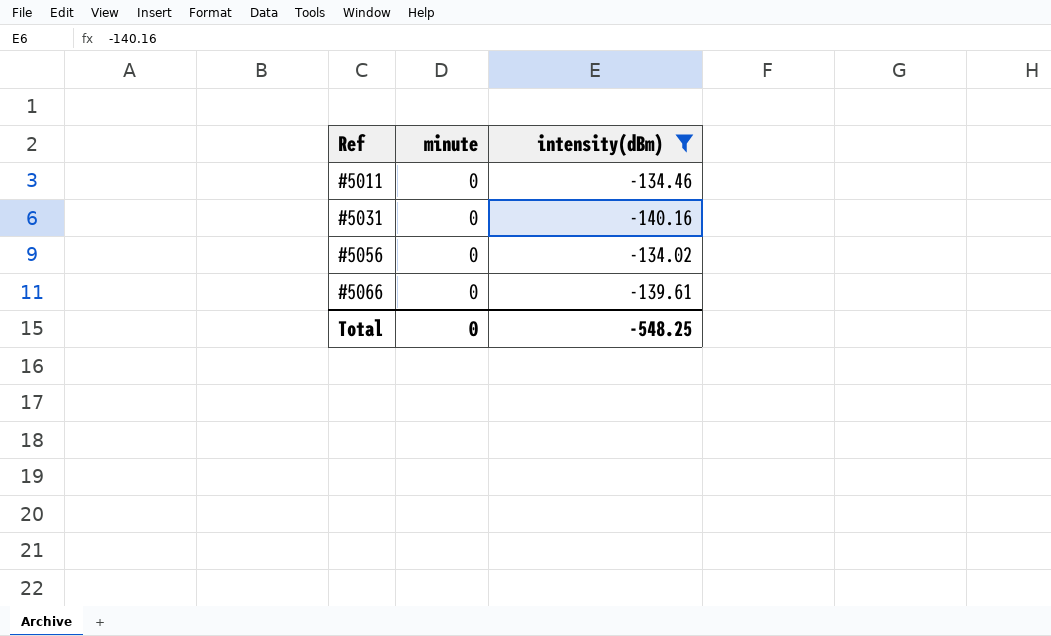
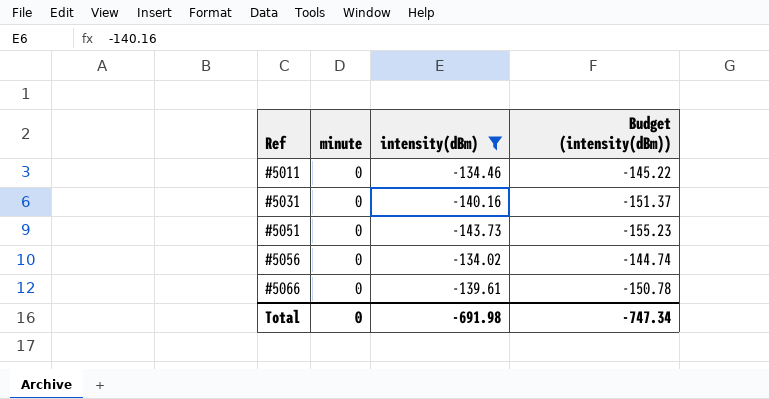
column Budget (intensity(dBm)) | formula: none -> [intensity(dBm)] * 1.08
row #5051: none -> 0 | -143.73 | -155.23
Total | intensity(dBm): -548.25 -> -691.98

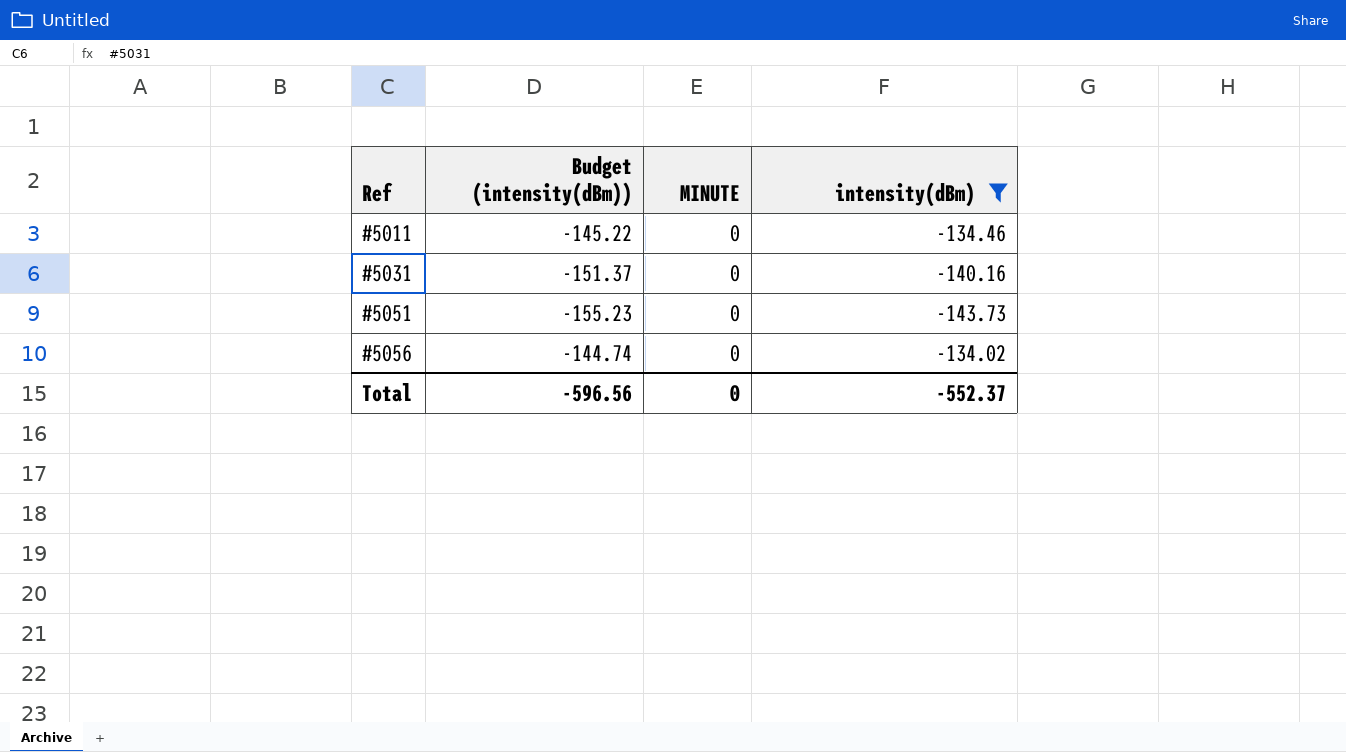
column Budget (intensity(dBm)) | position: 4 -> 2
column name: minute -> MINUTE
row #5066: 0 | -139.61 | -150.78 -> none
Total | Budget (intensity(dBm)): -747.34 -> -596.56
Total | intensity(dBm): -691.98 -> -552.37

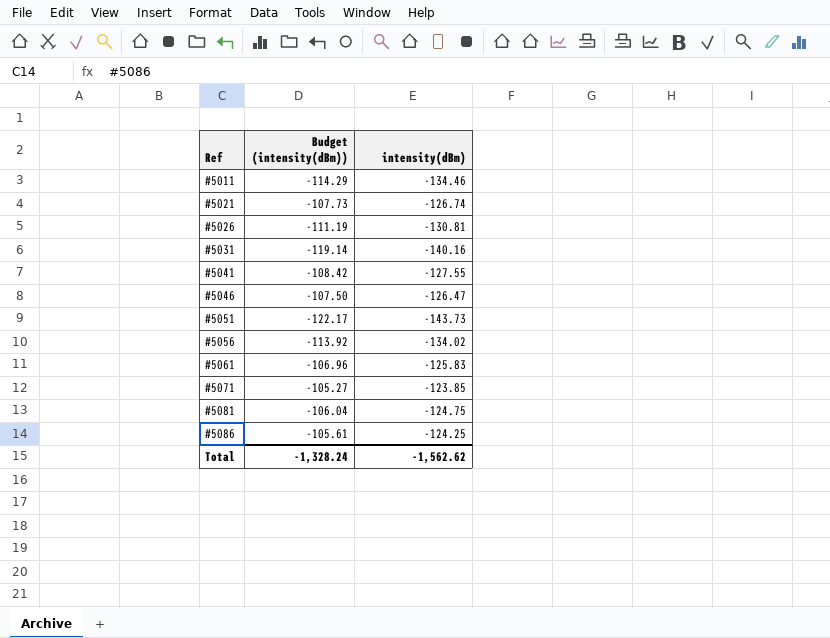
filter: intensity(dBm) <= -134.02 -> none
column MINUTE | position: 3 -> none
column Budget (intensity(dBm)) | formula: [intensity(dBm)] * 1.08 -> [intensity(dBm)] * 0.85
Total | Budget (intensity(dBm)): -596.56 -> -1,328.24
Total | intensity(dBm): -552.37 -> -1,562.62

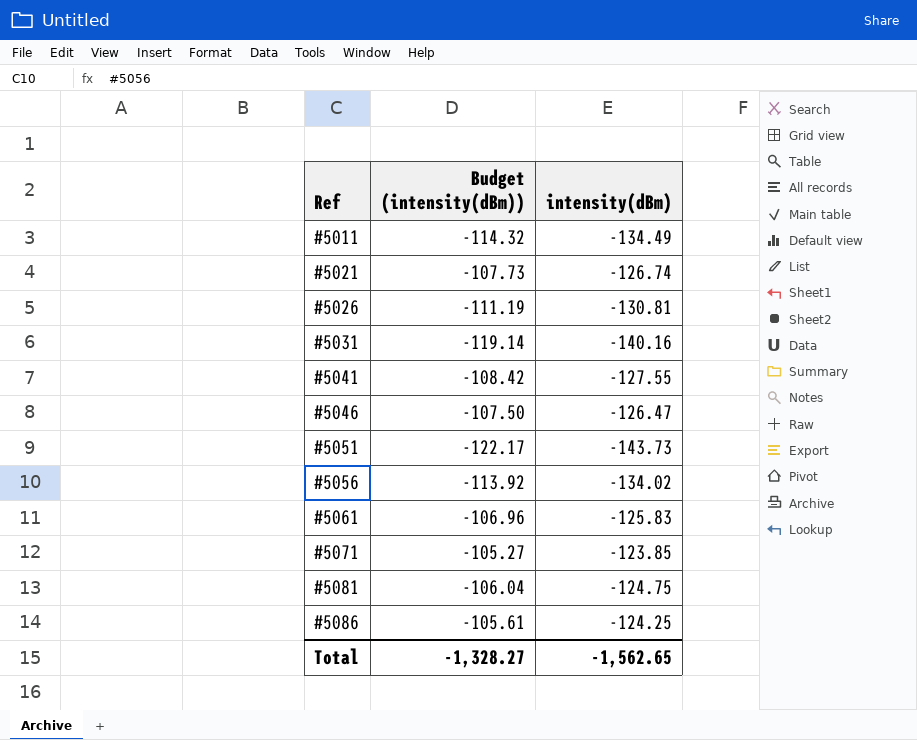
#5011 | Budget (intensity(dBm)): -114.29 -> -114.32
#5011 | intensity(dBm): -134.46 -> -134.49
Total | Budget (intensity(dBm)): -1,328.24 -> -1,328.27
Total | intensity(dBm): -1,562.62 -> -1,562.65

